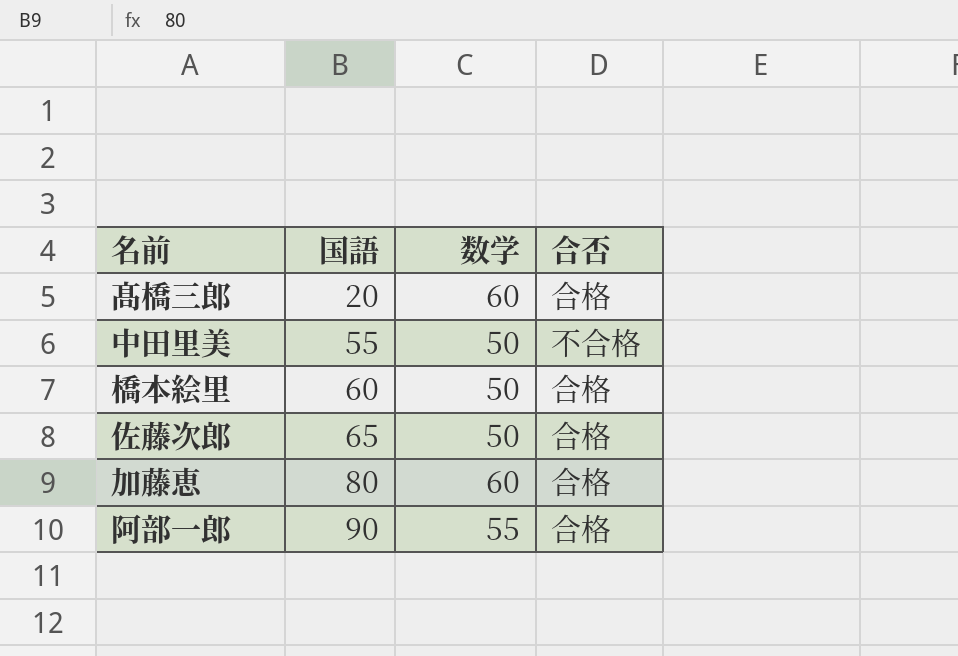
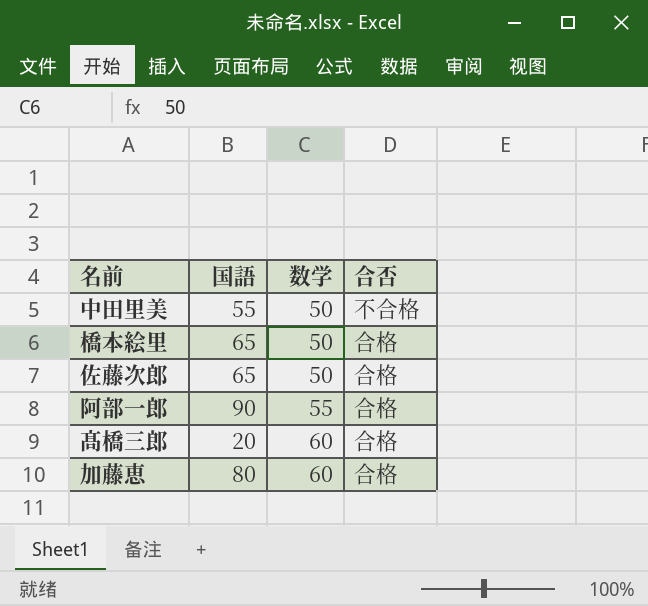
row order: 国語 ascending -> 数学 ascending
橋本絵里 | 国語: 60 -> 65

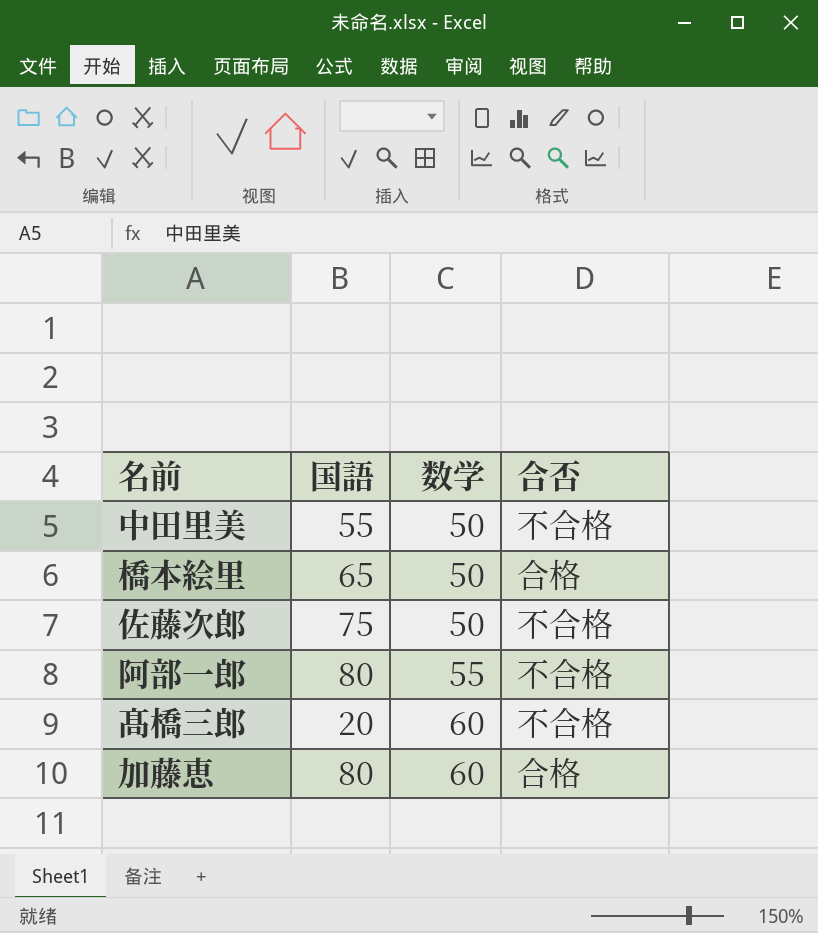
佐藤次郎 | 国語: 65 -> 75
佐藤次郎 | 合否: 合格 -> 不合格
阿部一郎 | 国語: 90 -> 80
阿部一郎 | 合否: 合格 -> 不合格
髙橋三郎 | 合否: 合格 -> 不合格

